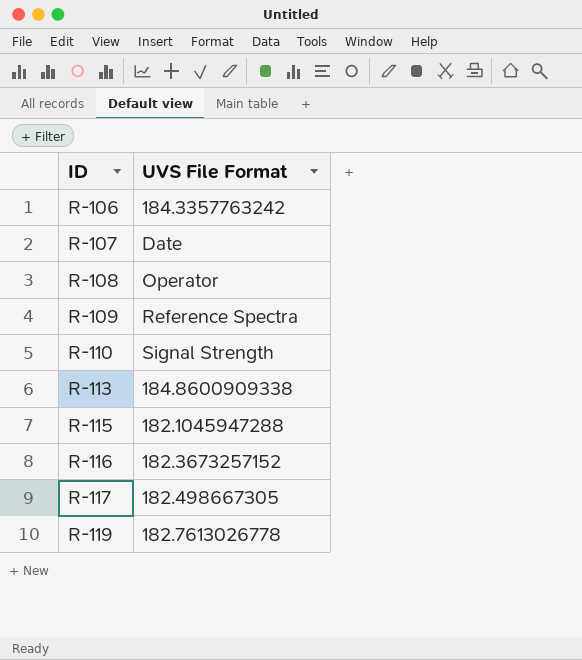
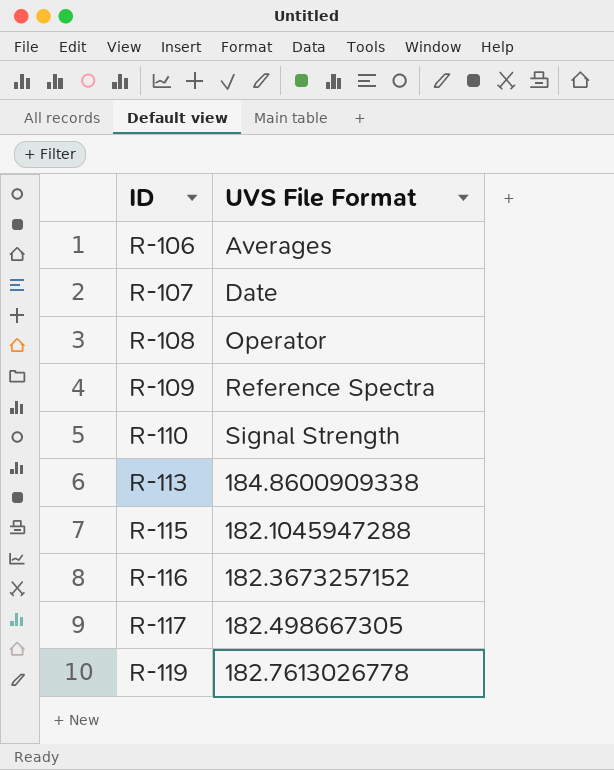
R-106 | UVS File Format: 184.3357763242 -> Averages

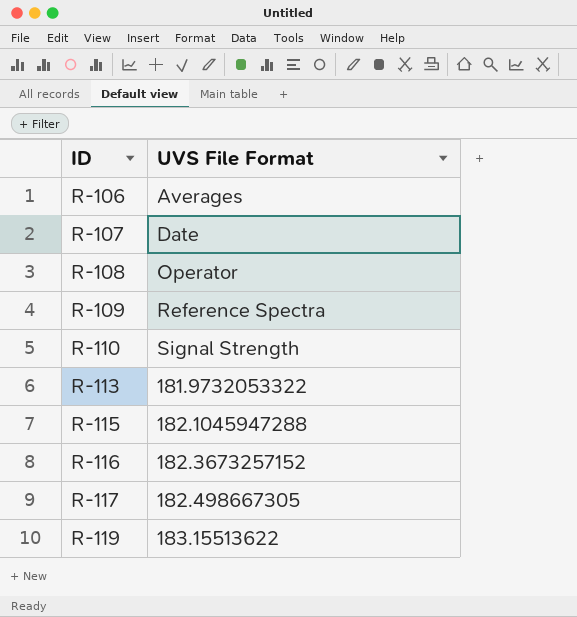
R-113 | UVS File Format: 184.8600909338 -> 181.9732053322
R-119 | UVS File Format: 182.7613026778 -> 183.15513622

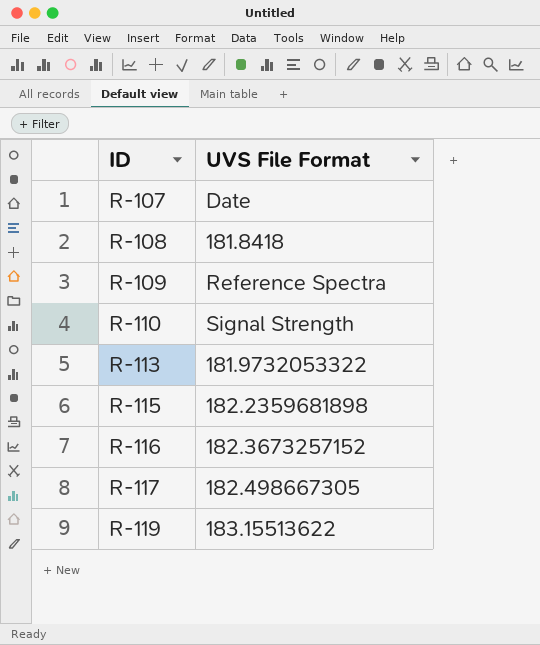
row R-106: Averages -> none
R-108 | UVS File Format: Operator -> 181.8418
R-115 | UVS File Format: 182.1045947288 -> 182.2359681898

